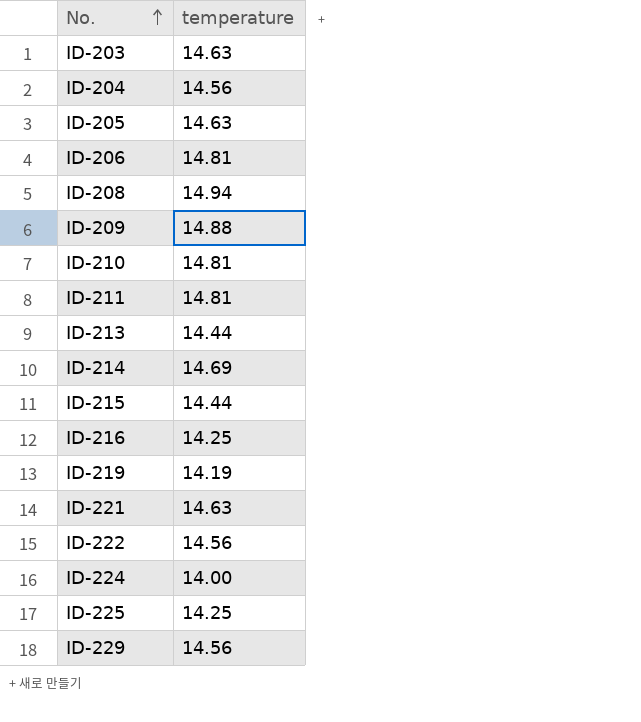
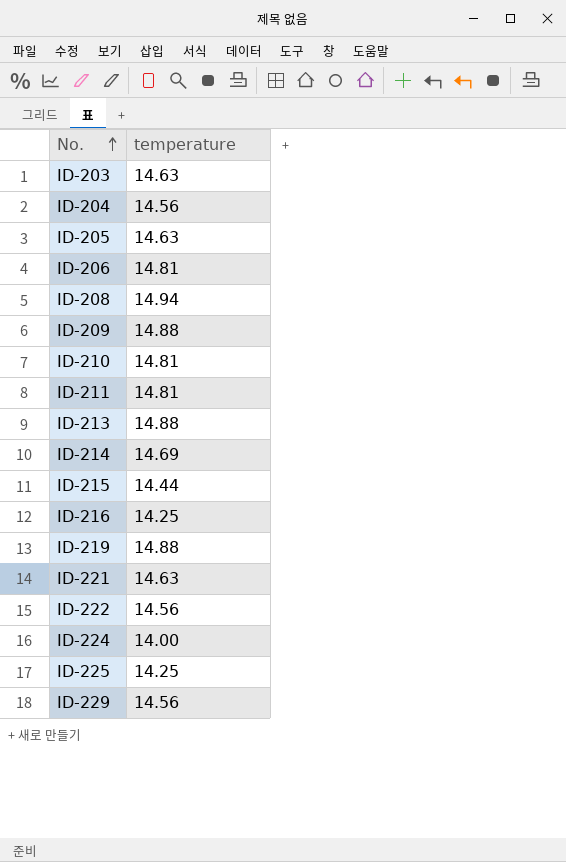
ID-213 | temperature: 14.44 -> 14.88
ID-219 | temperature: 14.19 -> 14.88

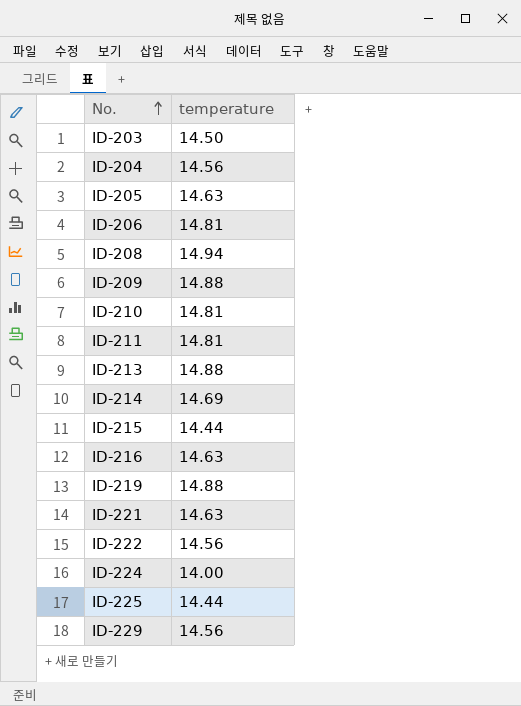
ID-203 | temperature: 14.63 -> 14.50
ID-216 | temperature: 14.25 -> 14.63
ID-225 | temperature: 14.25 -> 14.44

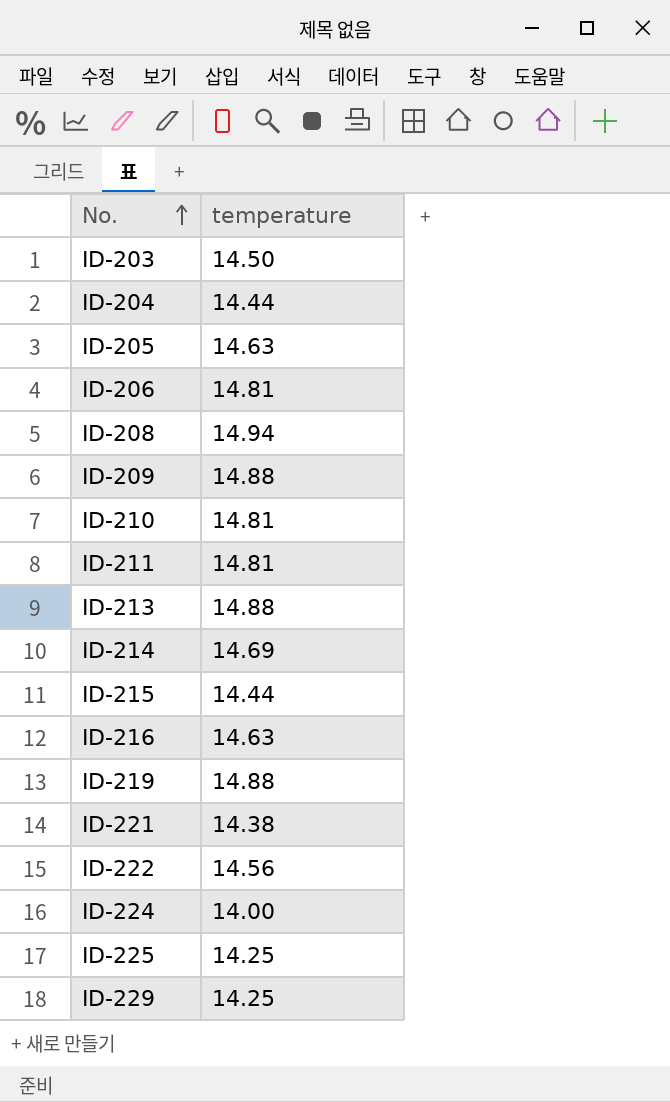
ID-204 | temperature: 14.56 -> 14.44
ID-221 | temperature: 14.63 -> 14.38
ID-225 | temperature: 14.44 -> 14.25
ID-229 | temperature: 14.56 -> 14.25

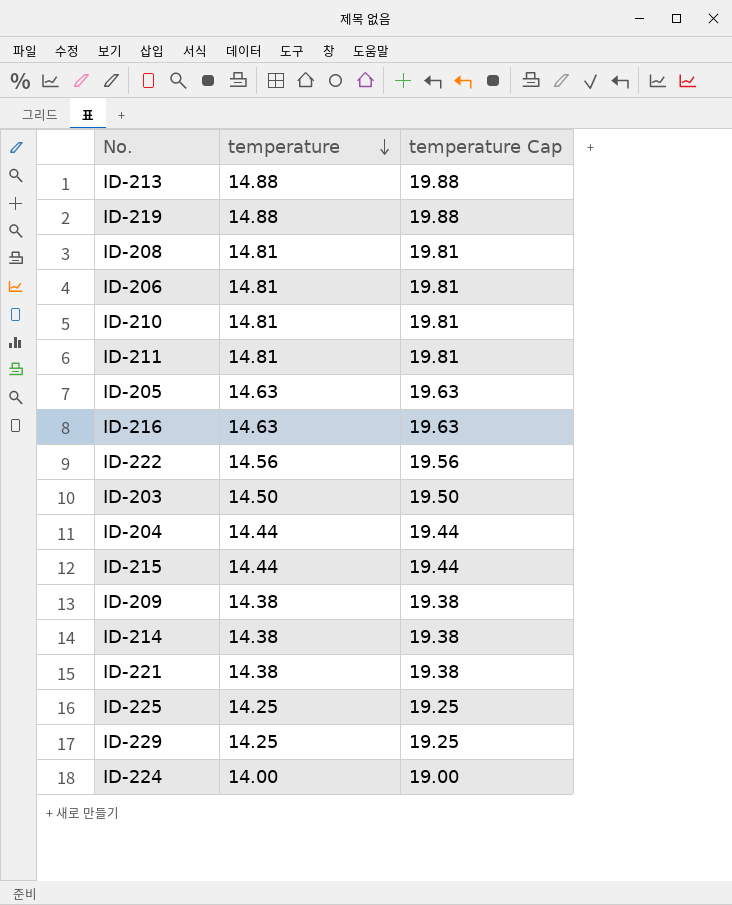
row order: No. ascending -> temperature descending
column temperature Cap | formula: none -> [temperature] + 5
ID-208 | temperature: 14.94 -> 14.81
ID-209 | temperature: 14.88 -> 14.38
ID-214 | temperature: 14.69 -> 14.38

